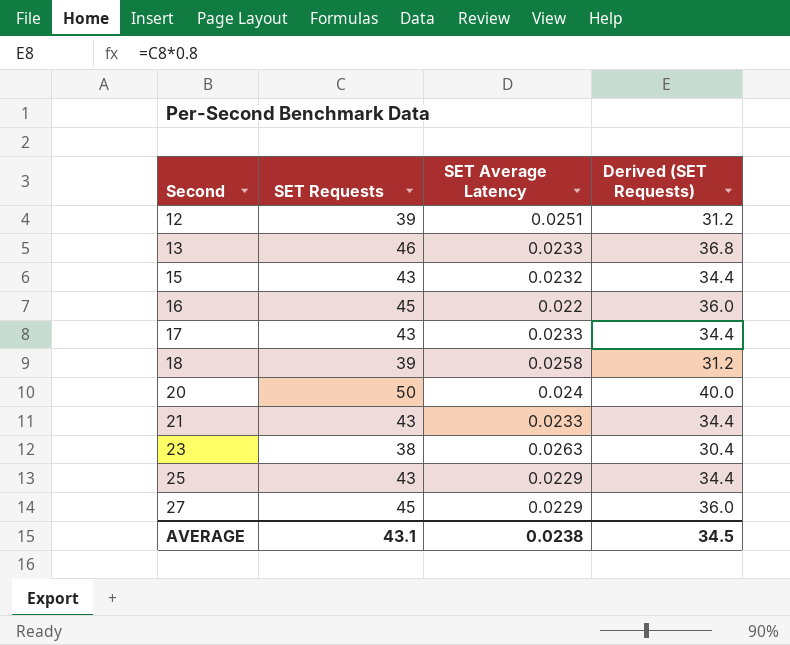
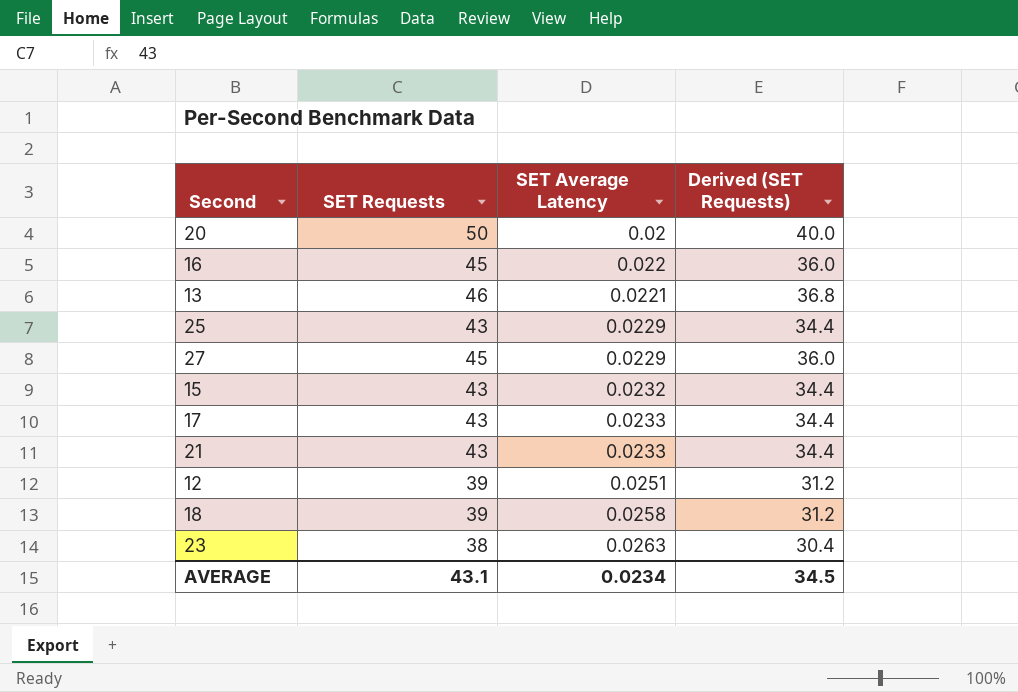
row order: Second ascending -> SET Average Latency ascending
20 | SET Average Latency: 0.024 -> 0.02
13 | SET Average Latency: 0.0233 -> 0.0221
AVERAGE | SET Average Latency: 0.0238 -> 0.0234

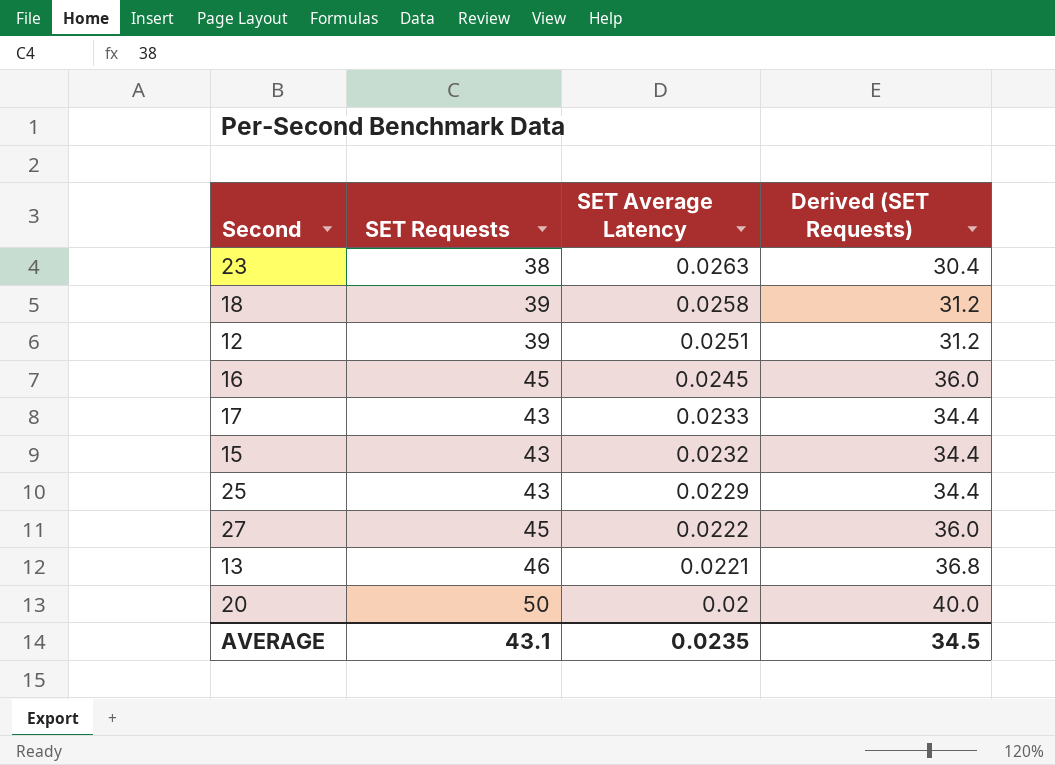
row order: SET Average Latency ascending -> SET Average Latency descending
row 21: 43 | 0.0233 | 34.4 -> none
16 | SET Average Latency: 0.022 -> 0.0245
27 | SET Average Latency: 0.0229 -> 0.0222
AVERAGE | SET Average Latency: 0.0234 -> 0.0235

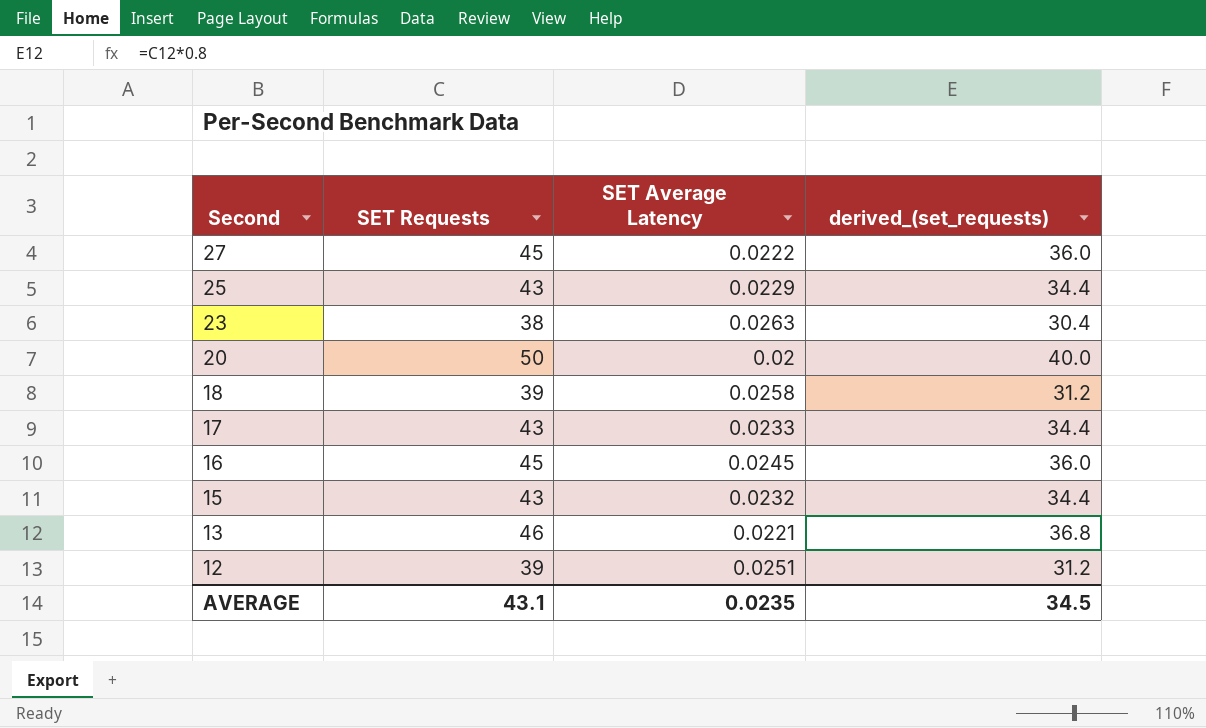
row order: SET Average Latency descending -> Second descending
column name: Derived (SET Requests) -> derived_(set_requests)

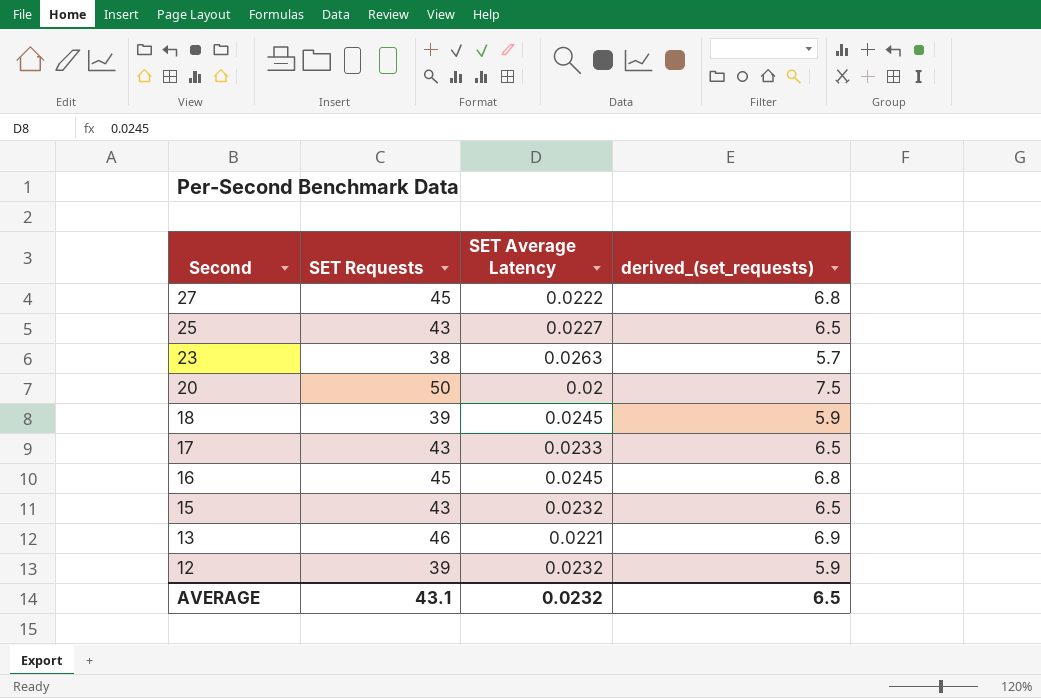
column derived_(set_requests) | formula: [SET Requests] * 0.8 -> [SET Requests] * 0.15
25 | SET Average Latency: 0.0229 -> 0.0227
18 | SET Average Latency: 0.0258 -> 0.0245
12 | SET Average Latency: 0.0251 -> 0.0232
AVERAGE | SET Average Latency: 0.0235 -> 0.0232
AVERAGE | derived_(set_requests): 34.5 -> 6.5

